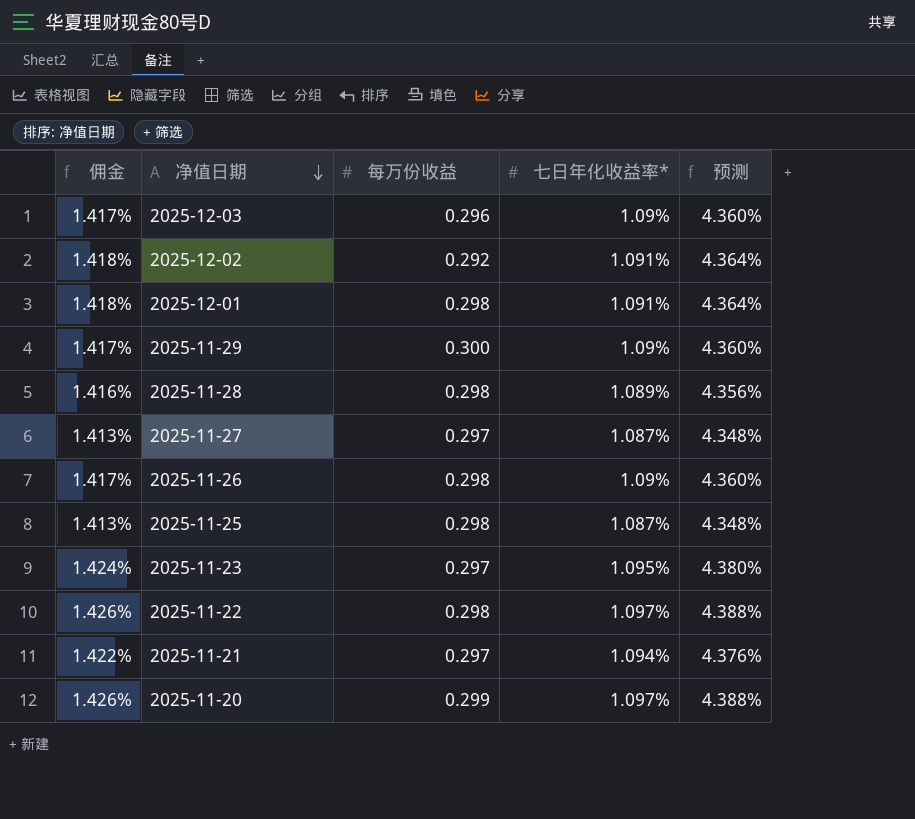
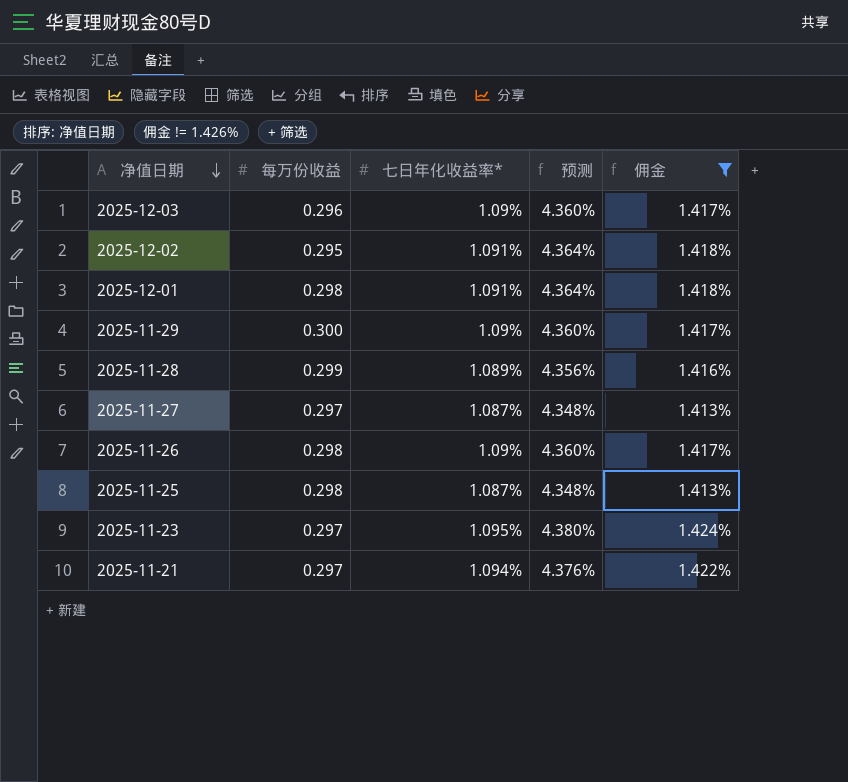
filter: none -> 佣金 != 1.426%
column 佣金 | position: 1 -> 5
2025-12-02 | 每万份收益: 0.292 -> 0.295
2025-11-28 | 每万份收益: 0.298 -> 0.299

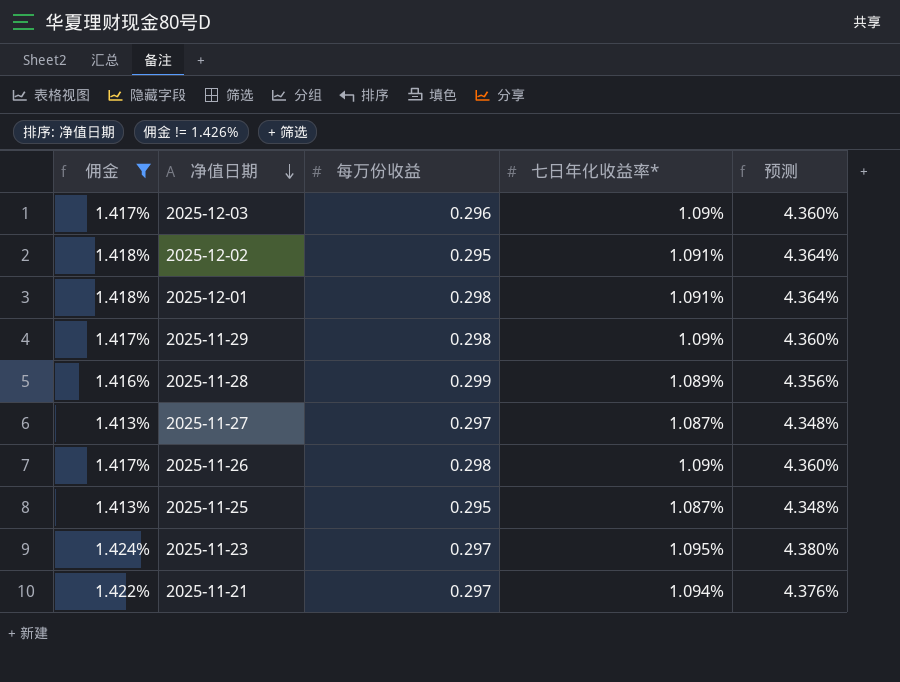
column 佣金 | position: 5 -> 1
2025-11-29 | 每万份收益: 0.300 -> 0.298
2025-11-25 | 每万份收益: 0.298 -> 0.295

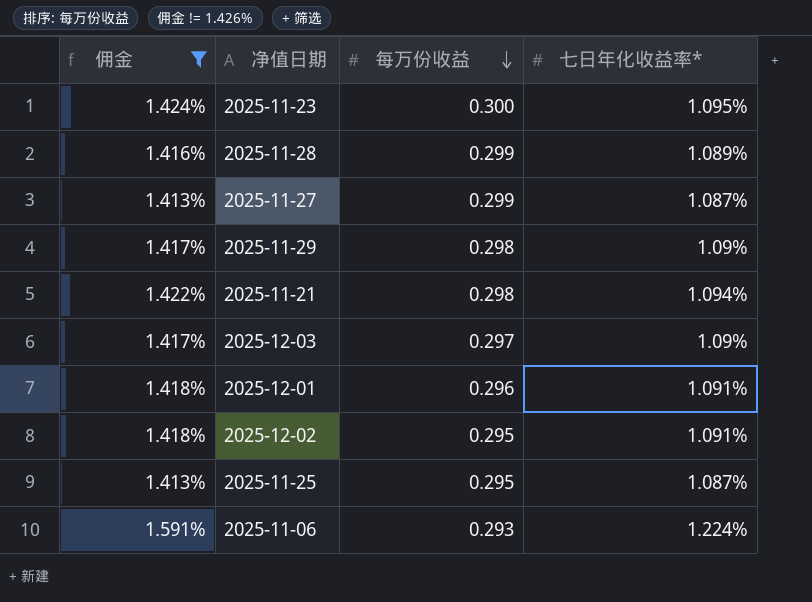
row order: 净值日期 descending -> 每万份收益 descending
column 预测 | formula: [七日年化收益率*] * 4 -> none
row 2025-11-26: 1.417% | 0.298 | 1.09% | 4.360% -> none
2025-11-23 | 每万份收益: 0.297 -> 0.300
2025-11-27 | 每万份收益: 0.297 -> 0.299
2025-11-21 | 每万份收益: 0.297 -> 0.298
2025-12-03 | 每万份收益: 0.296 -> 0.297
2025-12-01 | 每万份收益: 0.298 -> 0.296
row 2025-11-06: none -> 1.591% | 0.293 | 1.224%

